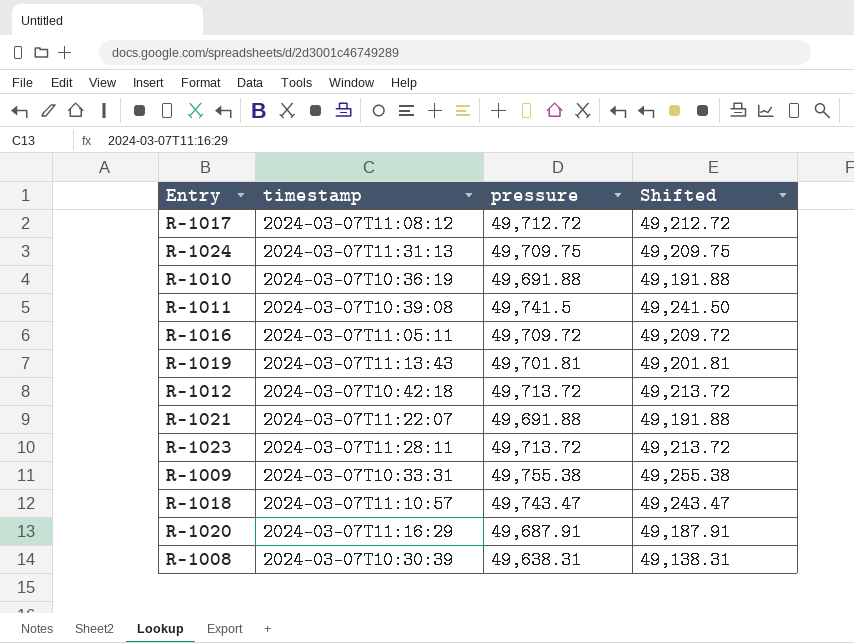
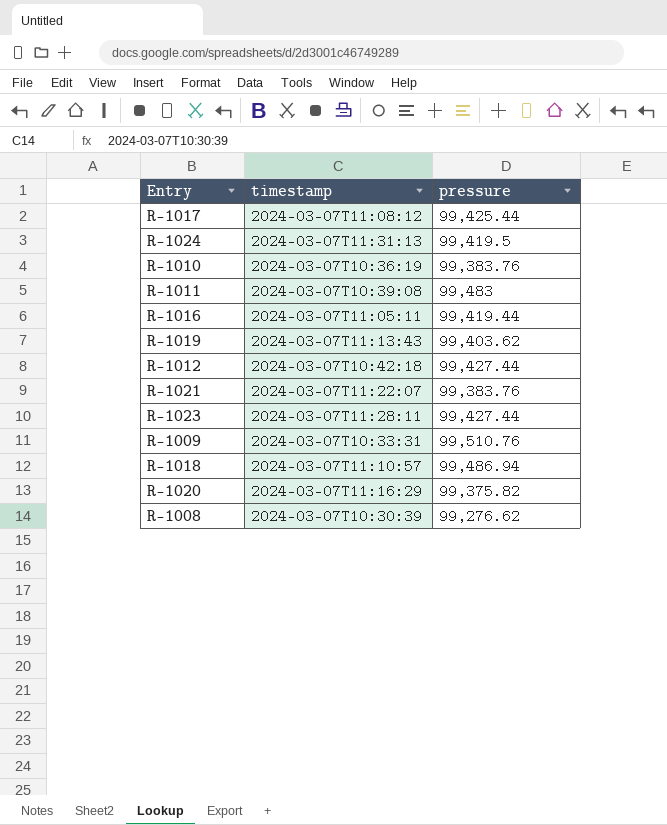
column Shifted | formula: [pressure] - 500 -> none
R-1017 | pressure: 49,712.72 -> 99,425.44
R-1024 | pressure: 49,709.75 -> 99,419.5
R-1010 | pressure: 49,691.88 -> 99,383.76
R-1011 | pressure: 49,741.5 -> 99,483
R-1016 | pressure: 49,709.72 -> 99,419.44
R-1019 | pressure: 49,701.81 -> 99,403.62
R-1012 | pressure: 49,713.72 -> 99,427.44
R-1021 | pressure: 49,691.88 -> 99,383.76
R-1023 | pressure: 49,713.72 -> 99,427.44
R-1009 | pressure: 49,755.38 -> 99,510.76
R-1018 | pressure: 49,743.47 -> 99,486.94
R-1020 | pressure: 49,687.91 -> 99,375.82
R-1008 | pressure: 49,638.31 -> 99,276.62

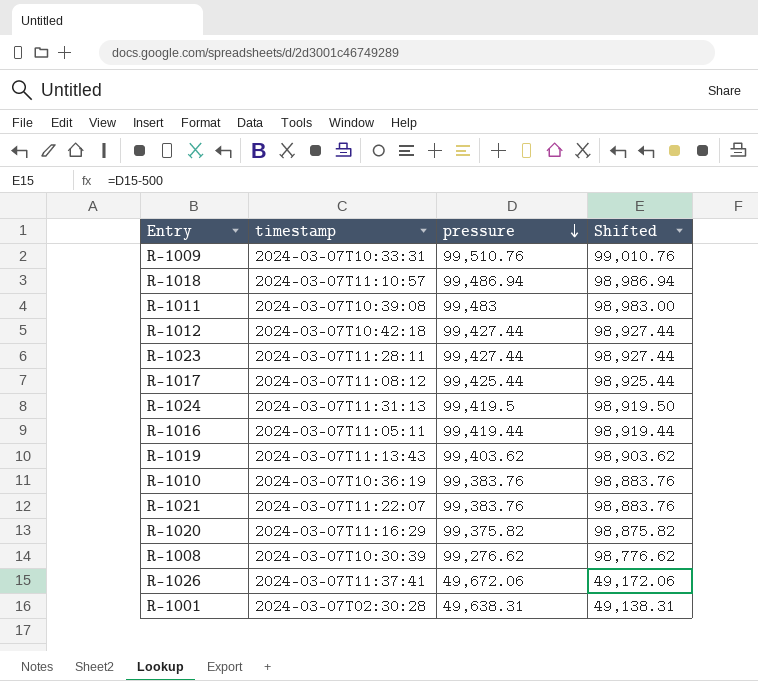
row order: none -> pressure descending
column Shifted | formula: none -> [pressure] - 500
row R-1026: none -> 2024-03-07T11:37:41 | 49,672.06 | 49,172.06
row R-1001: none -> 2024-03-07T02:30:28 | 49,638.31 | 49,138.31

